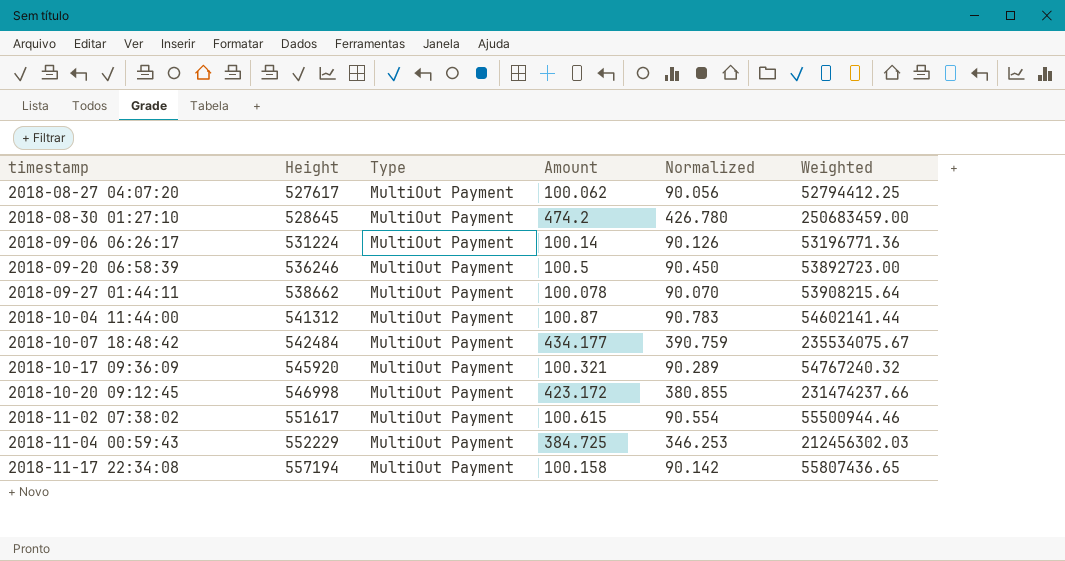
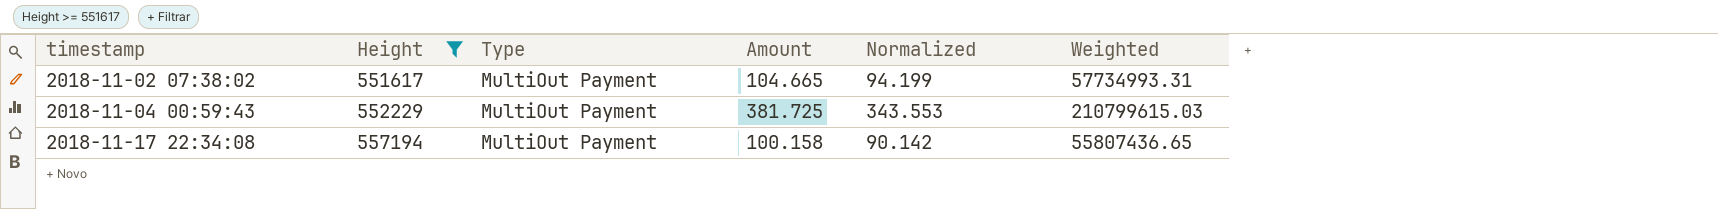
filter: none -> Height >= 551617
2018-11-02 07:38:02 | Amount: 100.615 -> 104.665
2018-11-02 07:38:02 | Normalized: 90.554 -> 94.199
2018-11-02 07:38:02 | Weighted: 55500944.46 -> 57734993.31
2018-11-04 00:59:43 | Amount: 384.725 -> 381.725
2018-11-04 00:59:43 | Normalized: 346.253 -> 343.553
2018-11-04 00:59:43 | Weighted: 212456302.03 -> 210799615.03

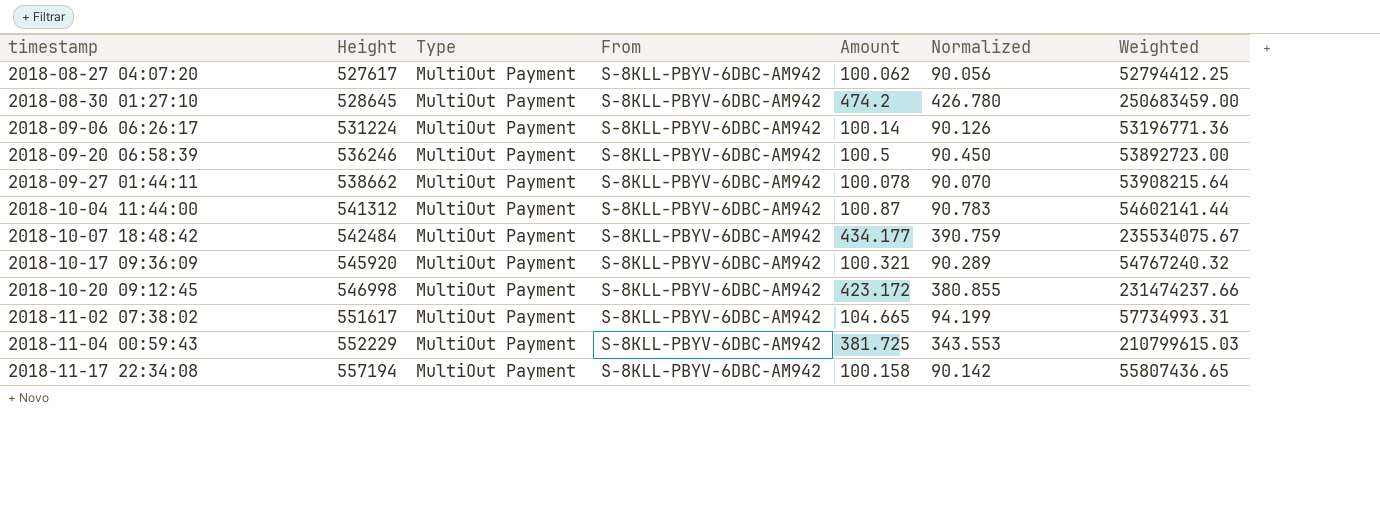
filter: Height >= 551617 -> none
column From | position: none -> 4

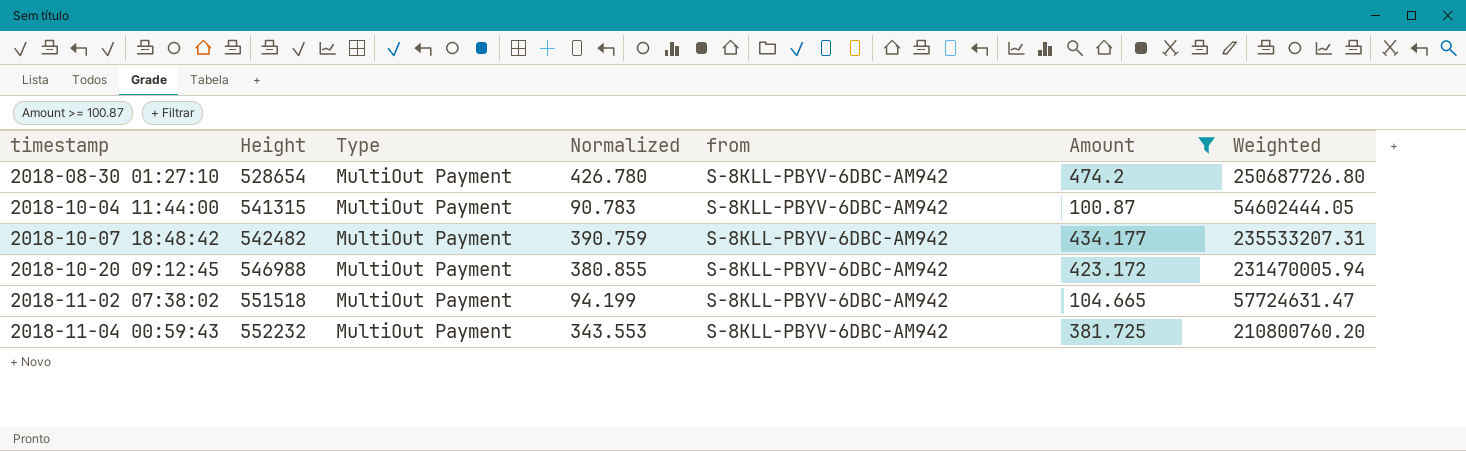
filter: none -> Amount >= 100.87
column Normalized | position: 6 -> 4
column name: From -> from
2018-08-30 01:27:10 | Height: 528645 -> 528654
2018-08-30 01:27:10 | Weighted: 250683459.00 -> 250687726.80
2018-10-04 11:44:00 | Height: 541312 -> 541315
2018-10-04 11:44:00 | Weighted: 54602141.44 -> 54602444.05
2018-10-07 18:48:42 | Height: 542484 -> 542482
2018-10-07 18:48:42 | Weighted: 235534075.67 -> 235533207.31
2018-10-20 09:12:45 | Height: 546998 -> 546988
2018-10-20 09:12:45 | Weighted: 231474237.66 -> 231470005.94
2018-11-02 07:38:02 | Height: 551617 -> 551518
2018-11-02 07:38:02 | Weighted: 57734993.31 -> 57724631.47
2018-11-04 00:59:43 | Height: 552229 -> 552232
2018-11-04 00:59:43 | Weighted: 210799615.03 -> 210800760.20

